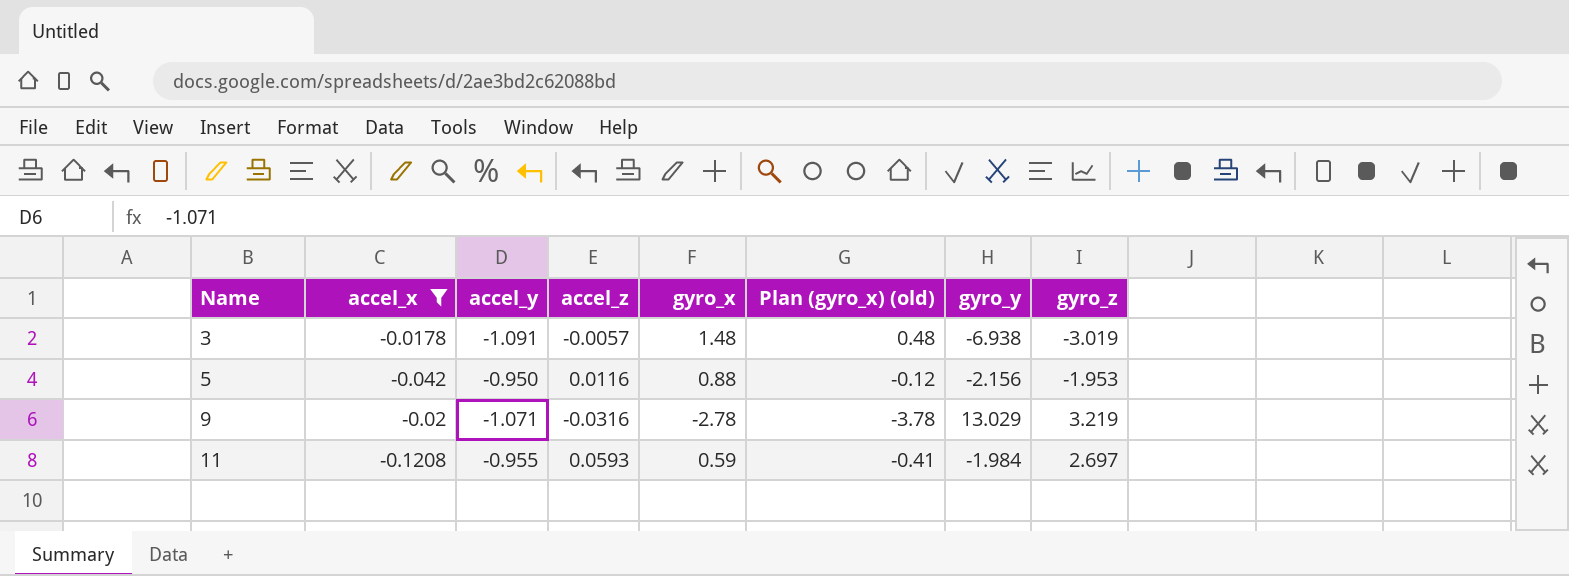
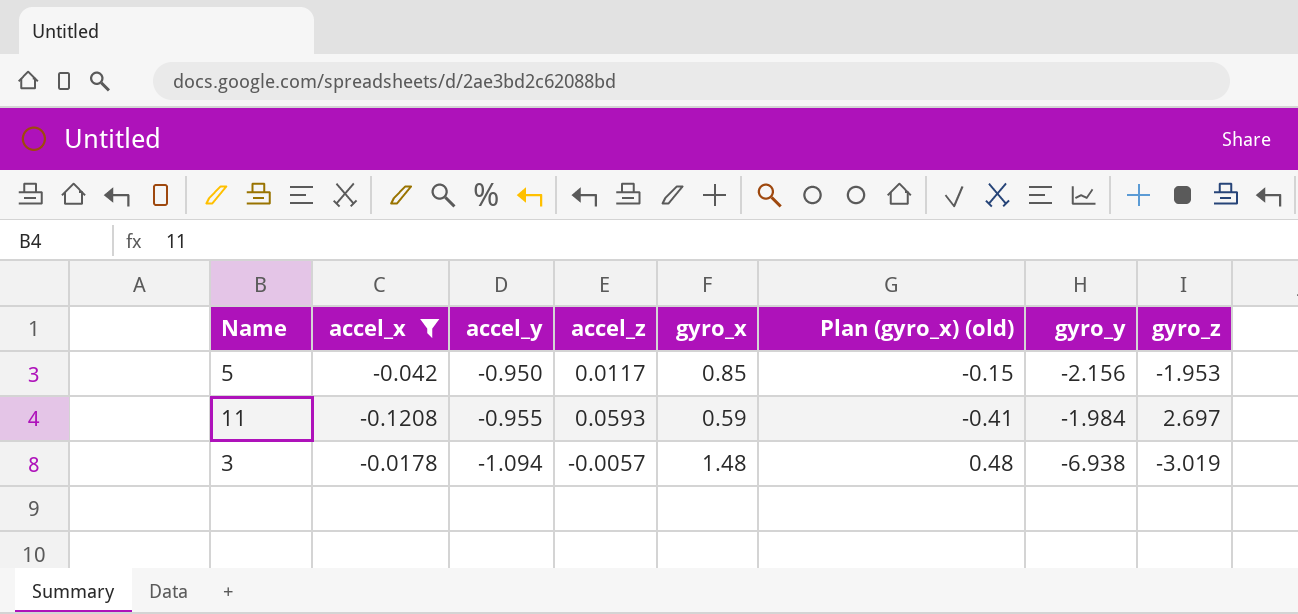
row order: Name ascending -> accel_y descending
row 9: -0.02 | -1.071 | -0.0316 | -2.78 | -3.78 | 13.029 | 3.219 -> none
5 | accel_z: 0.0116 -> 0.0117
5 | gyro_x: 0.88 -> 0.85
5 | Plan (gyro_x) (old): -0.12 -> -0.15
3 | accel_y: -1.091 -> -1.094

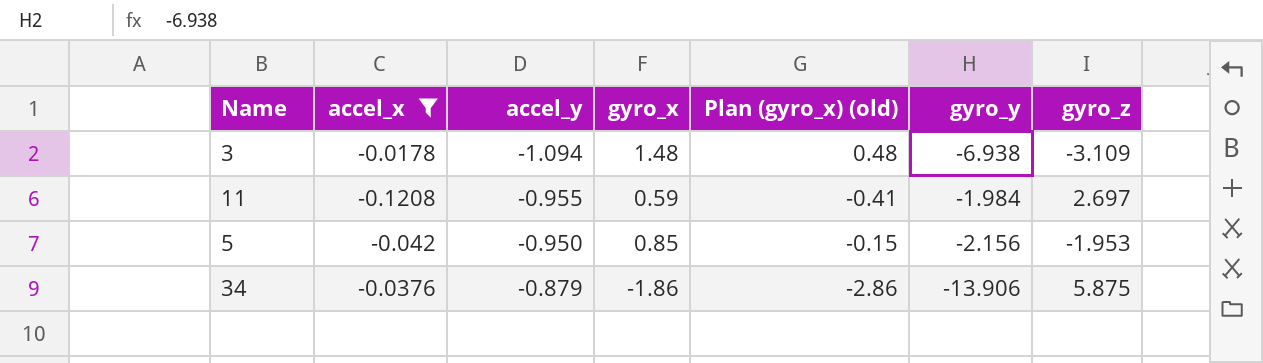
row order: accel_y descending -> accel_y ascending
column accel_z | position: 4 -> none
3 | gyro_z: -3.019 -> -3.109
row 34: none -> -0.0376 | -0.879 | -1.86 | -2.86 | -13.906 | 5.875

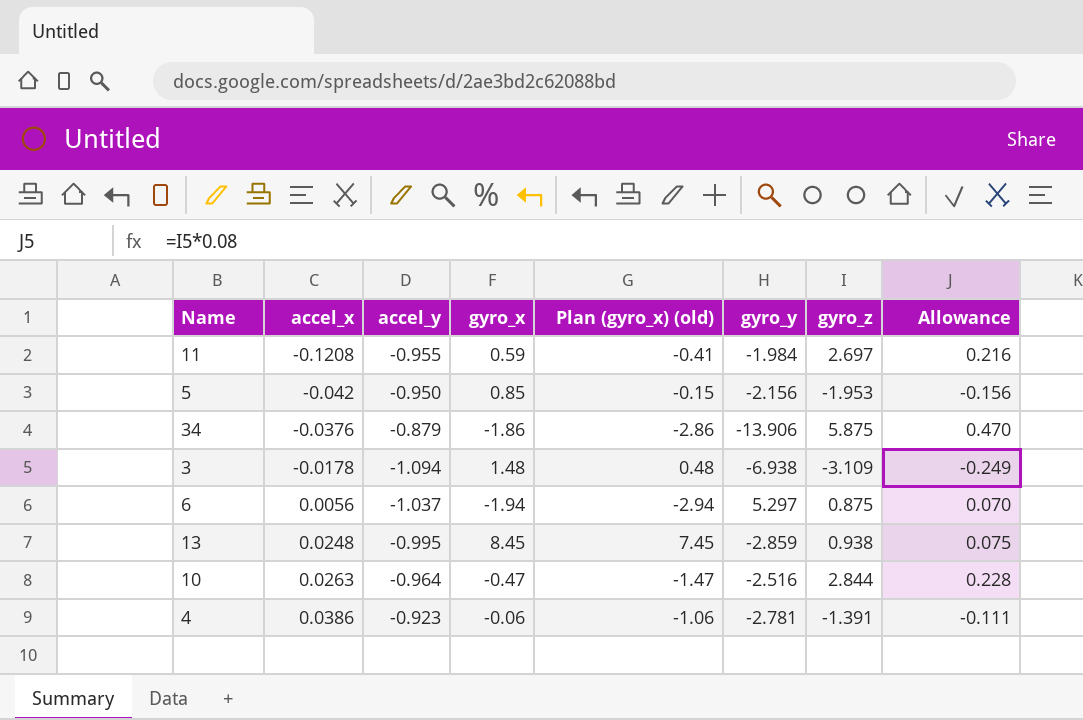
filter: accel_x <= -0.0178 -> none
row order: accel_y ascending -> accel_x ascending
column Allowance | formula: none -> [gyro_z] * 0.08

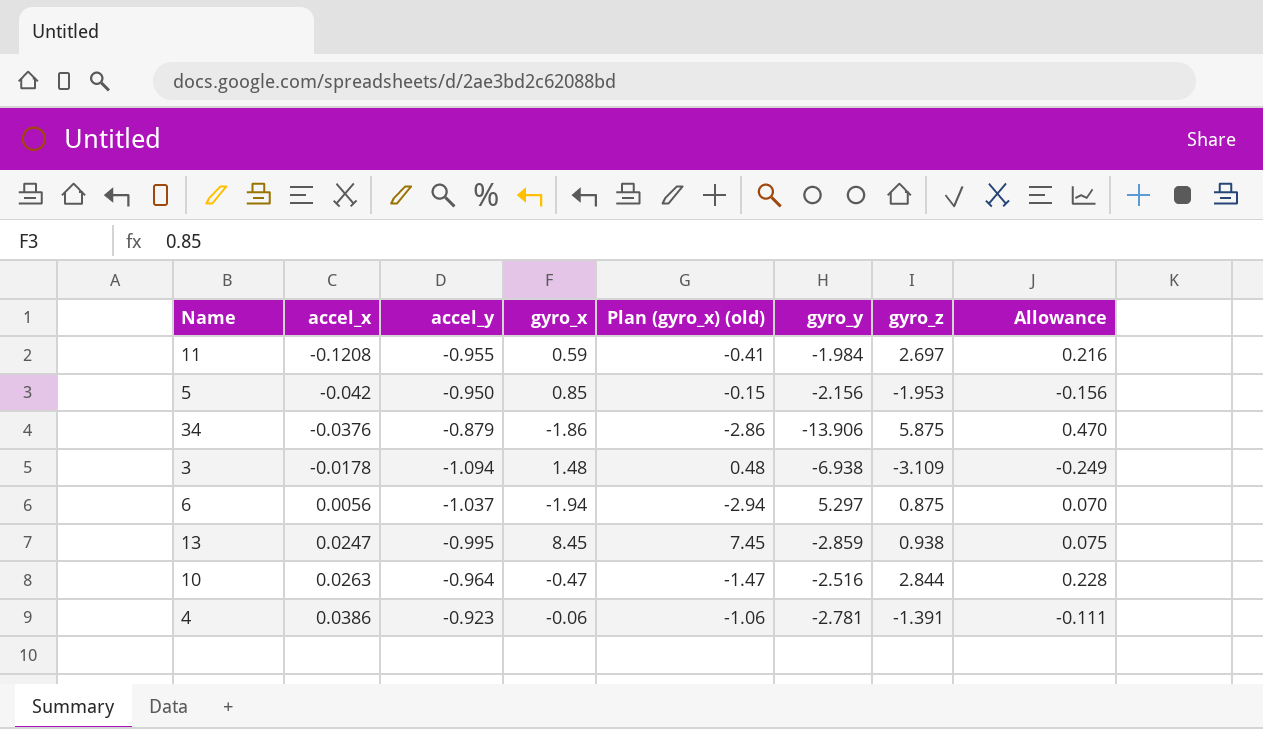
13 | accel_x: 0.0248 -> 0.0247

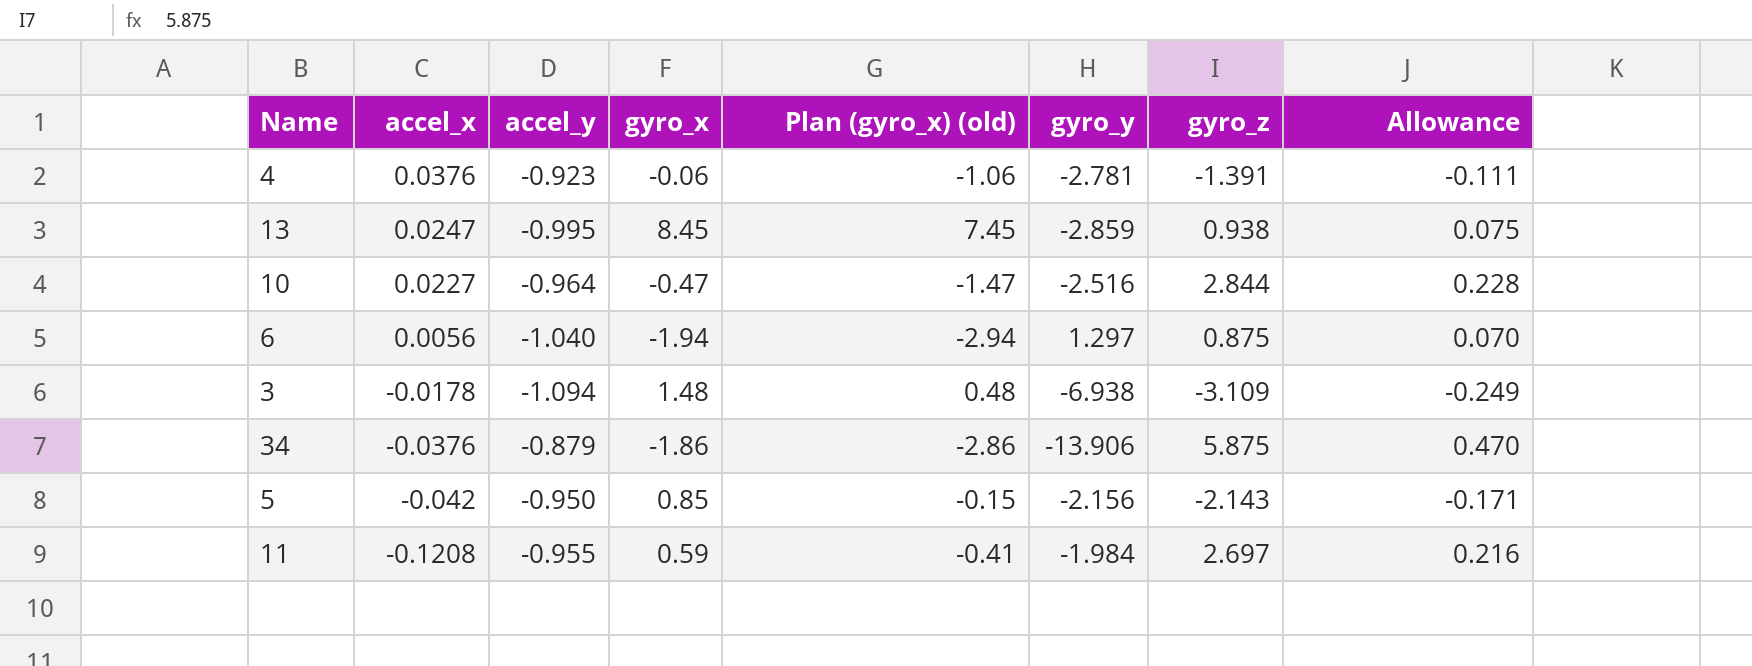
row order: accel_x ascending -> accel_x descending
4 | accel_x: 0.0386 -> 0.0376
10 | accel_x: 0.0263 -> 0.0227
6 | accel_y: -1.037 -> -1.040
6 | gyro_y: 5.297 -> 1.297
5 | gyro_z: -1.953 -> -2.143
5 | Allowance: -0.156 -> -0.171

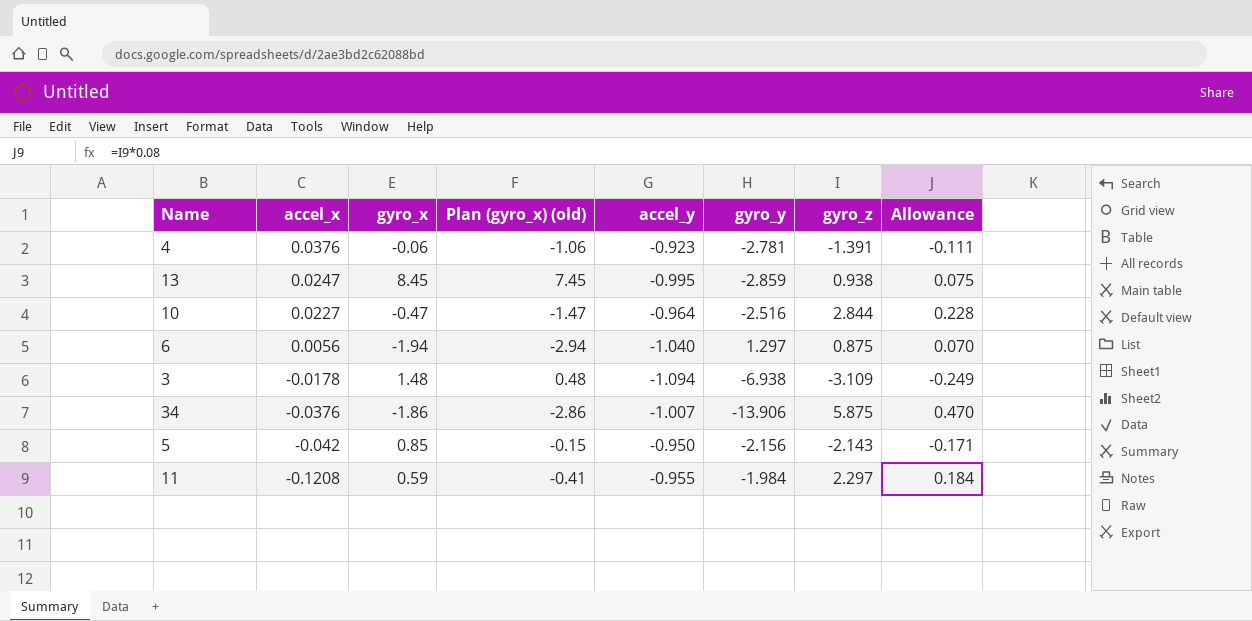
column accel_y | position: 3 -> 5
34 | accel_y: -0.879 -> -1.007
11 | gyro_z: 2.697 -> 2.297
11 | Allowance: 0.216 -> 0.184

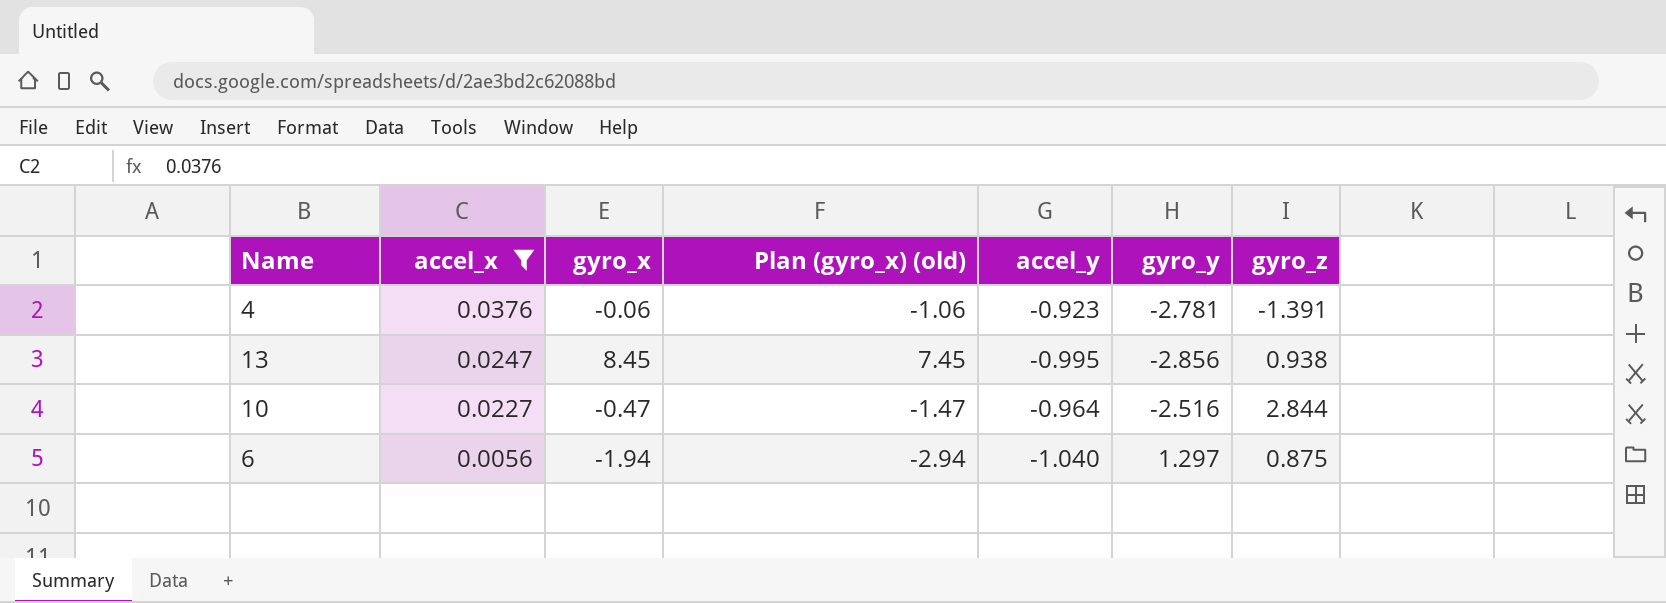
filter: none -> accel_x >= 0.0056
column Allowance | formula: [gyro_z] * 0.08 -> none
13 | gyro_y: -2.859 -> -2.856

